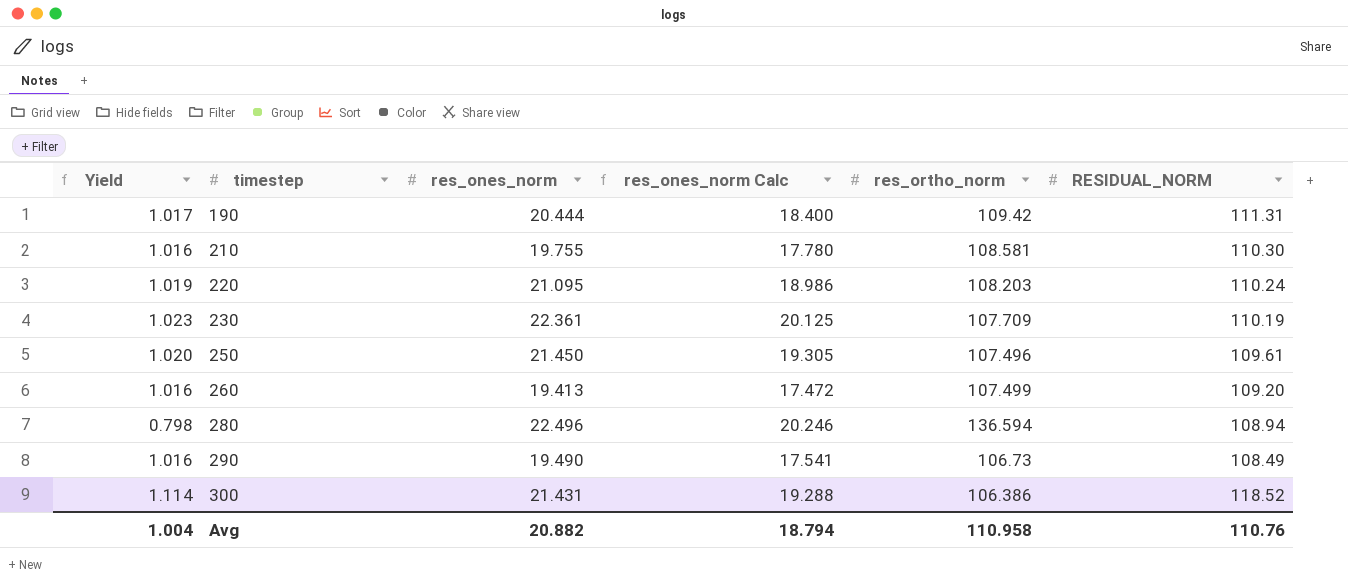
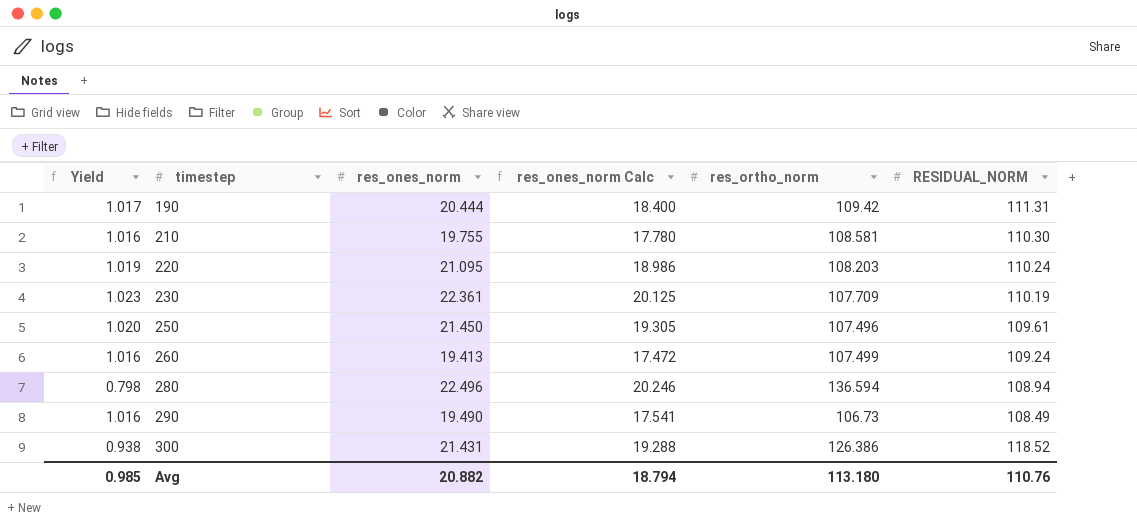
260 | RESIDUAL_NORM: 109.20 -> 109.24
300 | Yield: 1.114 -> 0.938
300 | res_ortho_norm: 106.386 -> 126.386
Avg | Yield: 1.004 -> 0.985
Avg | res_ortho_norm: 110.958 -> 113.180

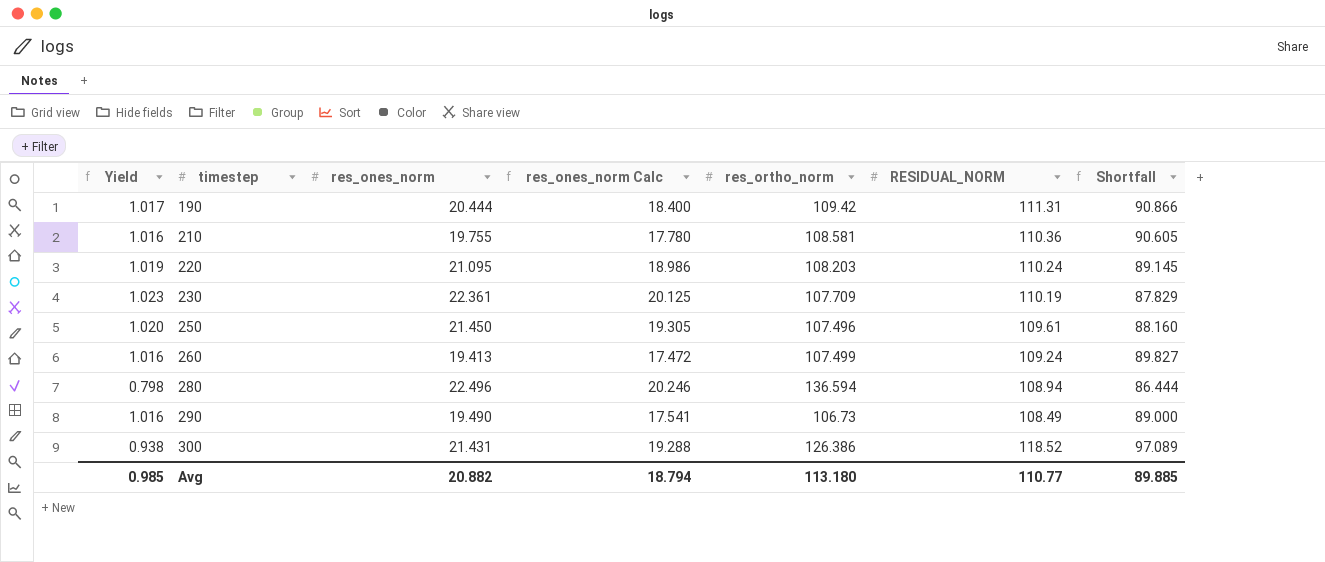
column Shortfall | formula: none -> [RESIDUAL_NORM] - [res_ones_norm]
210 | RESIDUAL_NORM: 110.30 -> 110.36
Avg | RESIDUAL_NORM: 110.76 -> 110.77

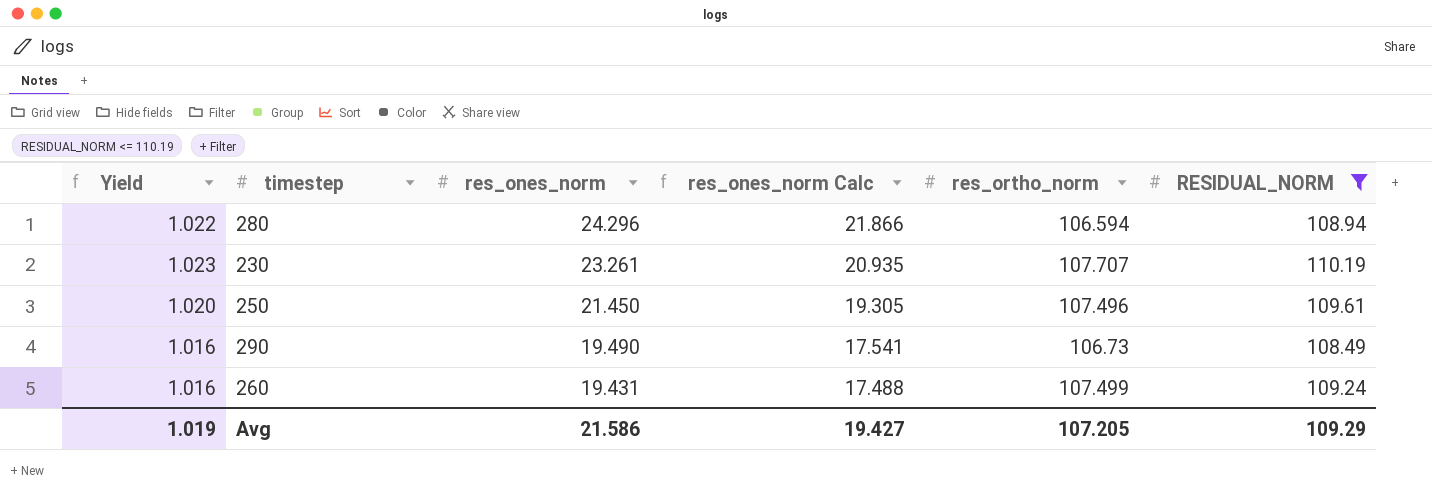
filter: none -> RESIDUAL_NORM <= 110.19
row order: timestep ascending -> res_ones_norm descending
column Shortfall | formula: [RESIDUAL_NORM] - [res_ones_norm] -> none
280 | Yield: 0.798 -> 1.022
280 | res_ones_norm: 22.496 -> 24.296
280 | res_ones_norm Calc: 20.246 -> 21.866
280 | res_ortho_norm: 136.594 -> 106.594
230 | res_ones_norm: 22.361 -> 23.261
230 | res_ones_norm Calc: 20.125 -> 20.935
230 | res_ortho_norm: 107.709 -> 107.707
260 | res_ones_norm: 19.413 -> 19.431
260 | res_ones_norm Calc: 17.472 -> 17.488
Avg | Yield: 0.985 -> 1.019
Avg | res_ones_norm: 20.882 -> 21.586
Avg | res_ones_norm Calc: 18.794 -> 19.427
Avg | res_ortho_norm: 113.180 -> 107.205
Avg | RESIDUAL_NORM: 110.77 -> 109.29

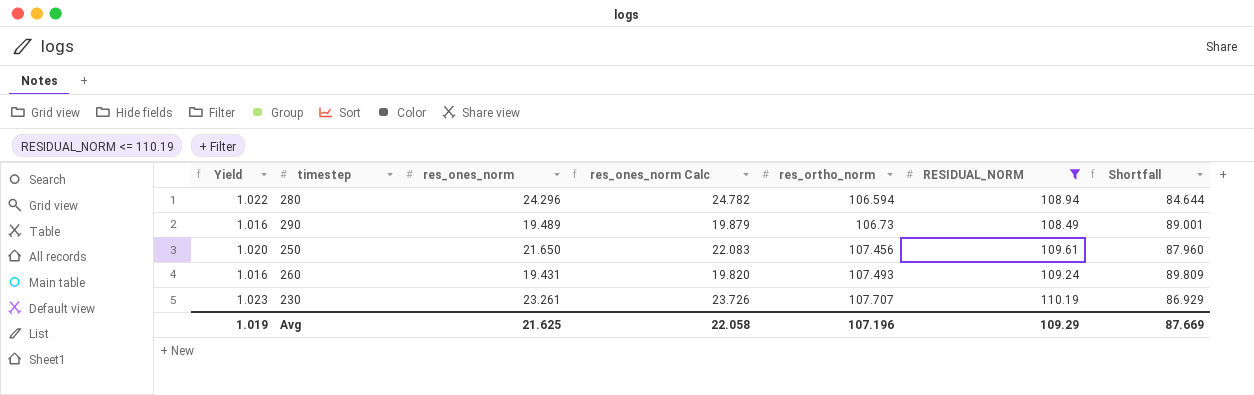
row order: res_ones_norm descending -> res_ortho_norm ascending
column res_ones_norm Calc | formula: [res_ones_norm] * 0.9 -> [res_ones_norm] * 1.02
column Shortfall | formula: none -> [RESIDUAL_NORM] - [res_ones_norm]
290 | res_ones_norm: 19.490 -> 19.489
250 | res_ones_norm: 21.450 -> 21.650
250 | res_ortho_norm: 107.496 -> 107.456
260 | res_ortho_norm: 107.499 -> 107.493
Avg | res_ones_norm: 21.586 -> 21.625
Avg | res_ones_norm Calc: 19.427 -> 22.058
Avg | res_ortho_norm: 107.205 -> 107.196

